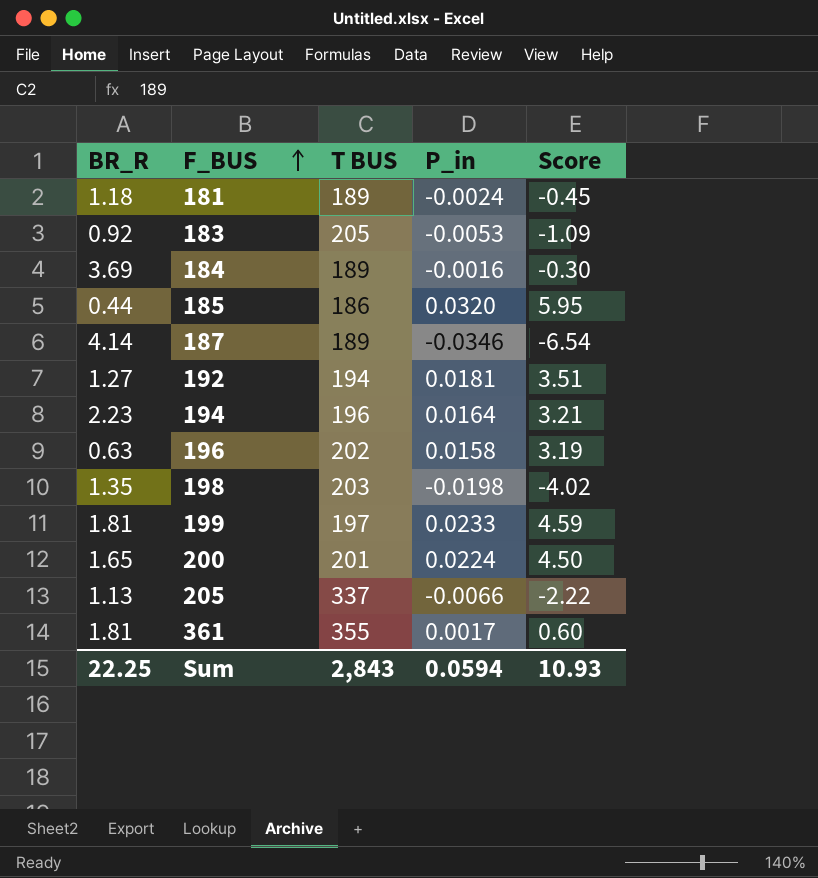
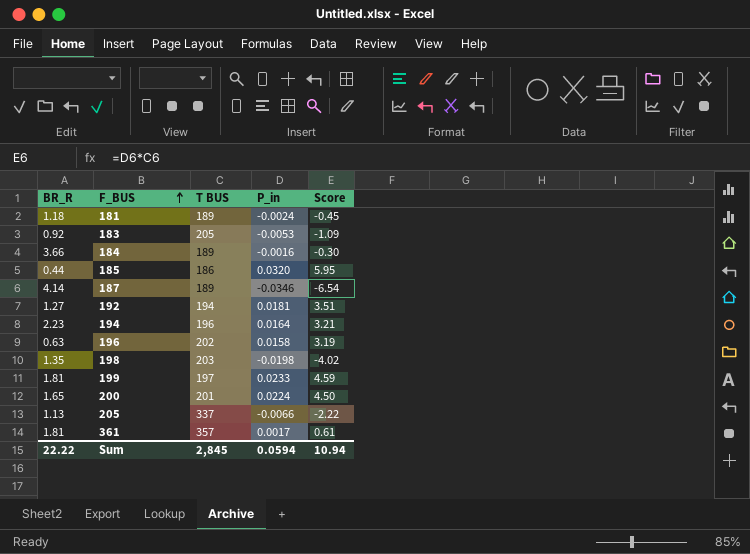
184 | BR_R: 3.69 -> 3.66
361 | T BUS: 355 -> 357
361 | Score: 0.60 -> 0.61
Sum | BR_R: 22.25 -> 22.22
Sum | T BUS: 2,843 -> 2,845
Sum | Score: 10.93 -> 10.94

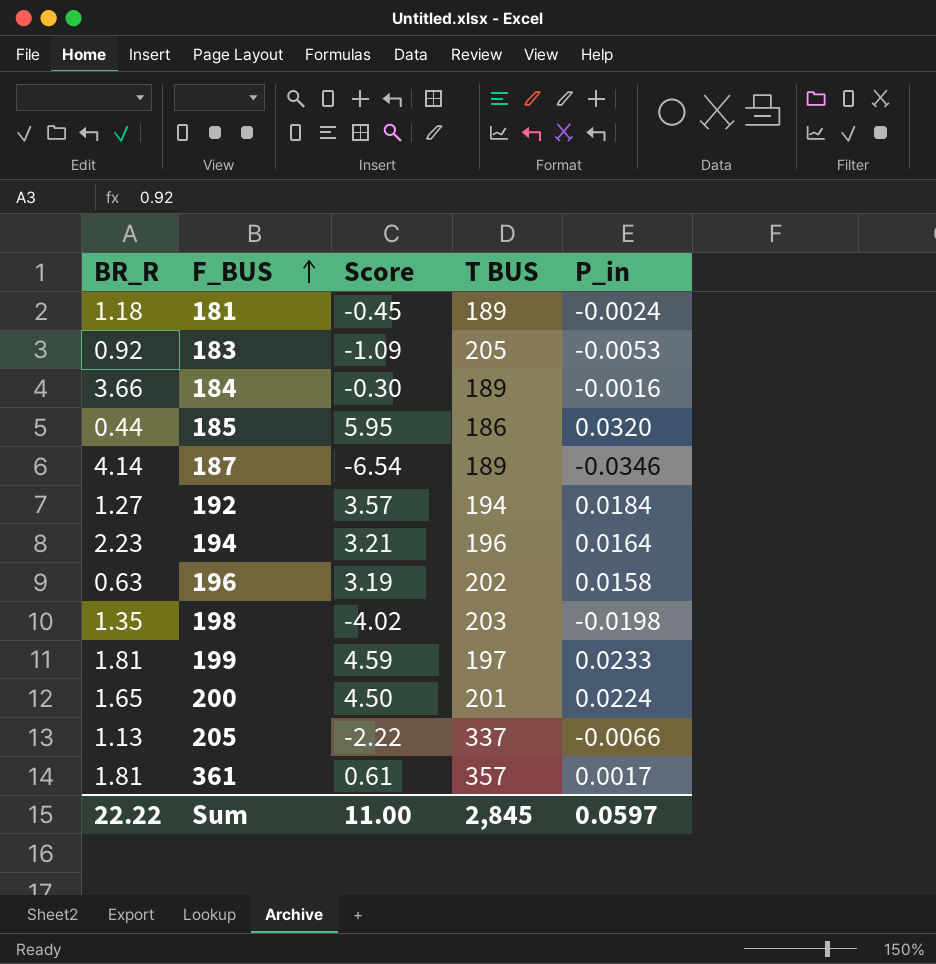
column Score | position: 5 -> 3
192 | Score: 3.51 -> 3.57
192 | P_in: 0.0181 -> 0.0184
Sum | Score: 10.94 -> 11.00
Sum | P_in: 0.0594 -> 0.0597

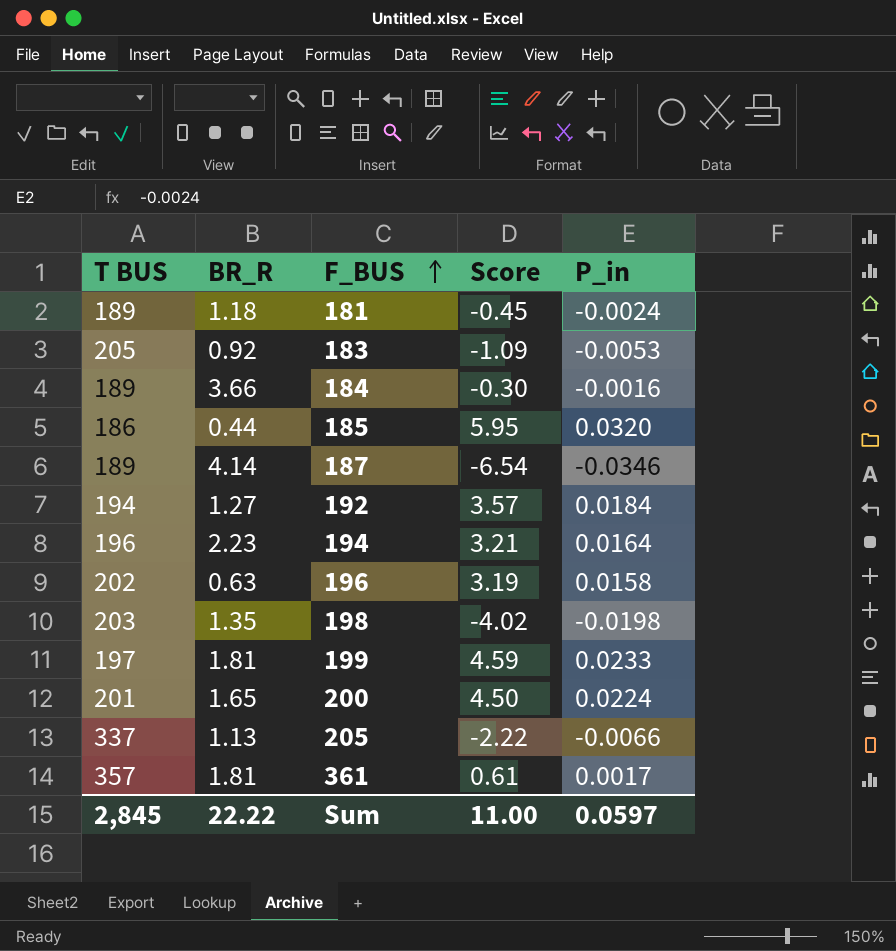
column T BUS | position: 4 -> 1

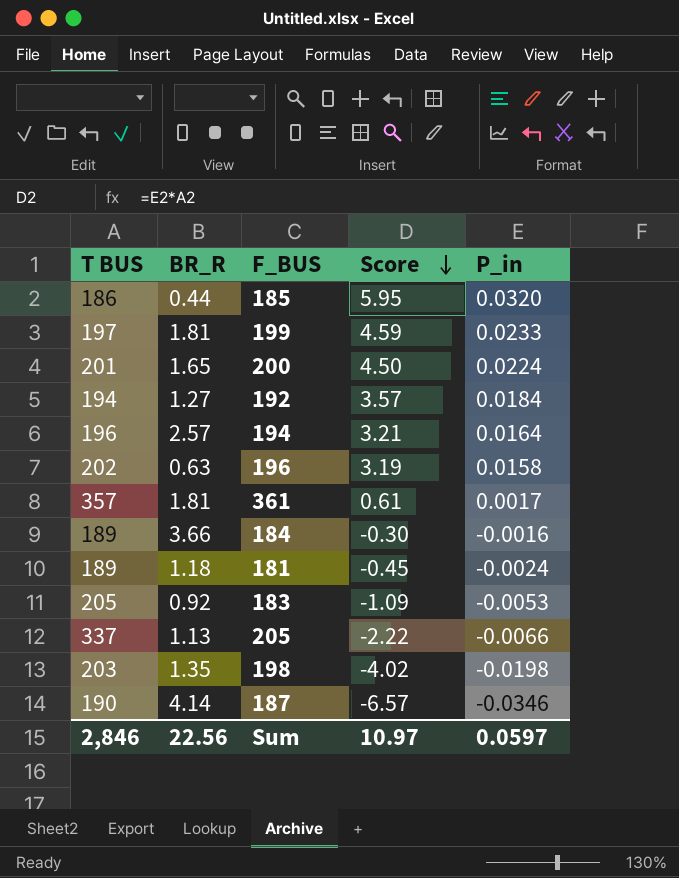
row order: F_BUS ascending -> Score descending
194 | BR_R: 2.23 -> 2.57
187 | T BUS: 189 -> 190
187 | Score: -6.54 -> -6.57
Sum | T BUS: 2,845 -> 2,846
Sum | BR_R: 22.22 -> 22.56
Sum | Score: 11.00 -> 10.97

